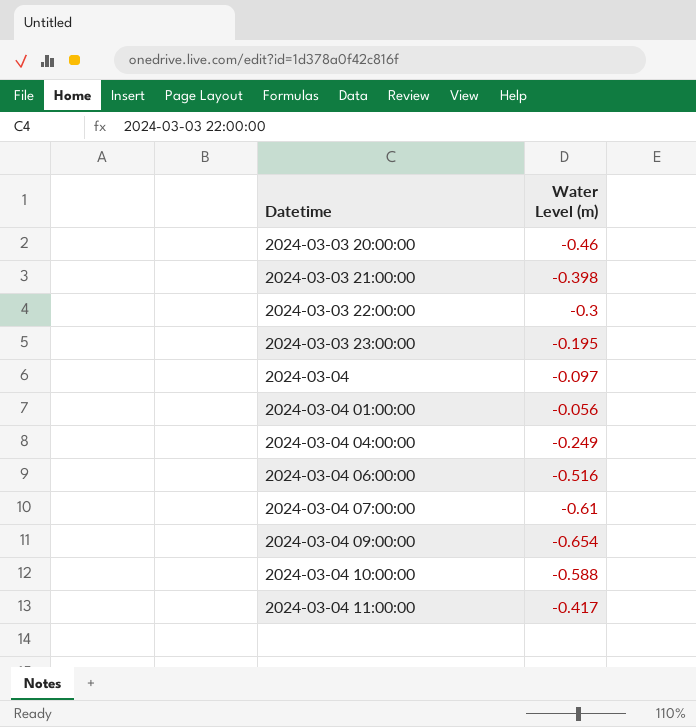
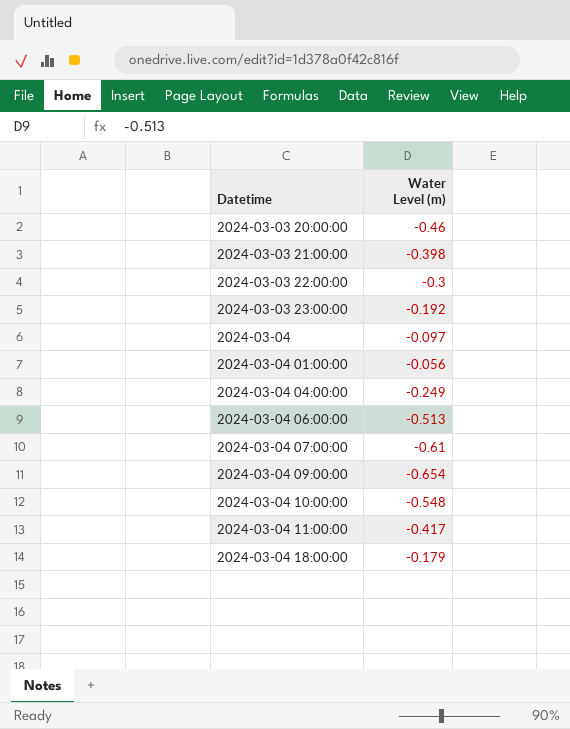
2024-03-03 23:00:00 | Water Level (m): -0.195 -> -0.192
2024-03-04 06:00:00 | Water Level (m): -0.516 -> -0.513
2024-03-04 10:00:00 | Water Level (m): -0.588 -> -0.548
row 2024-03-04 18:00:00: none -> -0.179

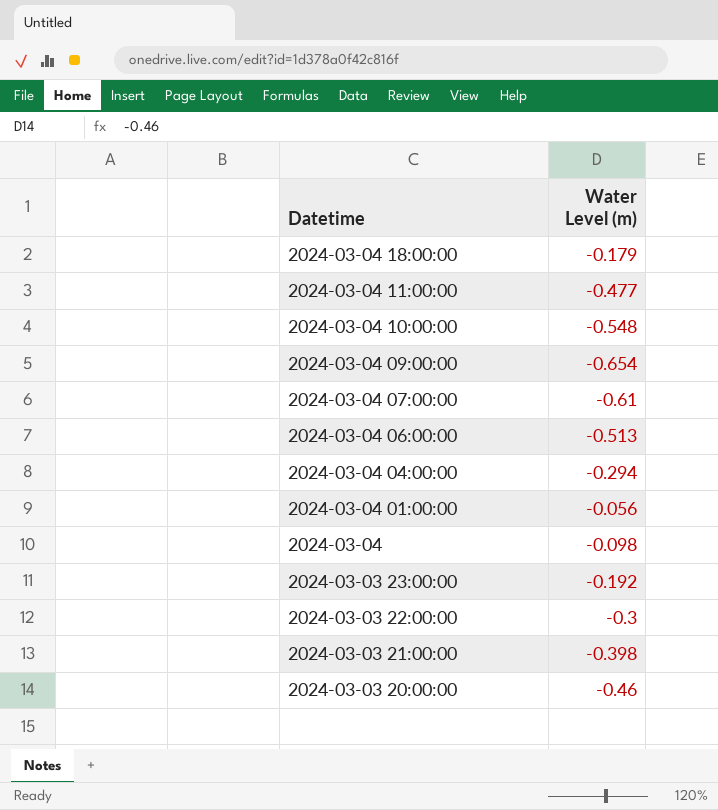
row order: Datetime ascending -> Datetime descending
2024-03-04 11:00:00 | Water Level (m): -0.417 -> -0.477
2024-03-04 04:00:00 | Water Level (m): -0.249 -> -0.294
2024-03-04 | Water Level (m): -0.097 -> -0.098

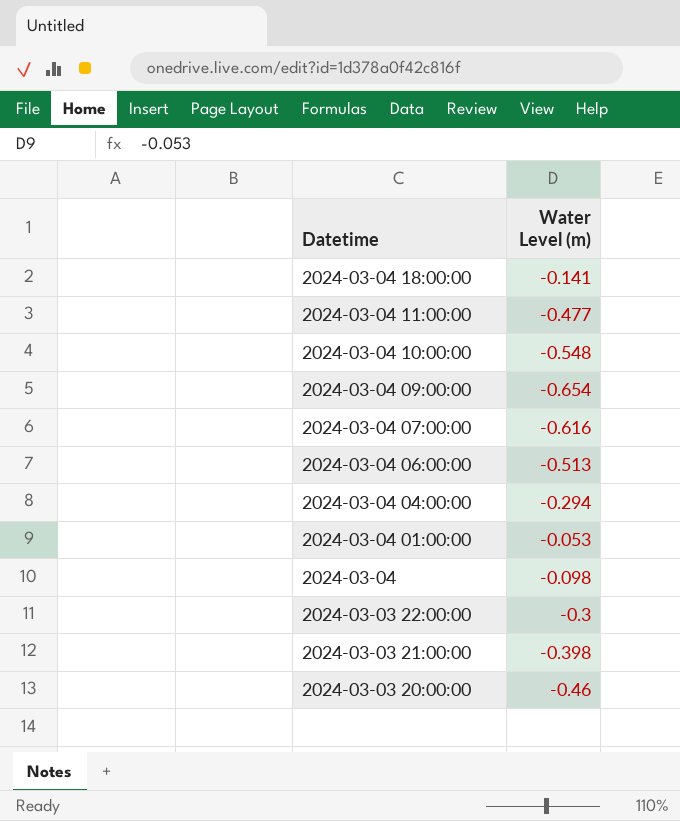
row 2024-03-03 23:00:00: -0.192 -> none
2024-03-04 18:00:00 | Water Level (m): -0.179 -> -0.141
2024-03-04 07:00:00 | Water Level (m): -0.61 -> -0.616
2024-03-04 01:00:00 | Water Level (m): -0.056 -> -0.053

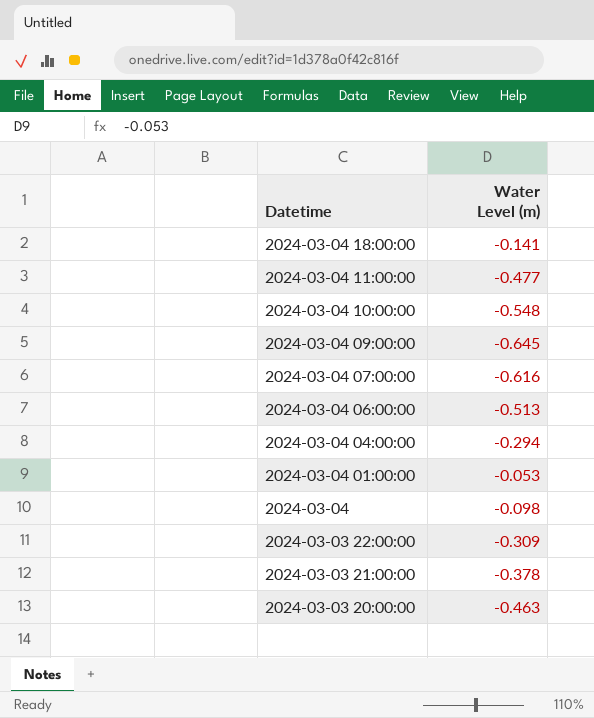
2024-03-04 09:00:00 | Water Level (m): -0.654 -> -0.645
2024-03-03 22:00:00 | Water Level (m): -0.3 -> -0.309
2024-03-03 21:00:00 | Water Level (m): -0.398 -> -0.378
2024-03-03 20:00:00 | Water Level (m): -0.46 -> -0.463

